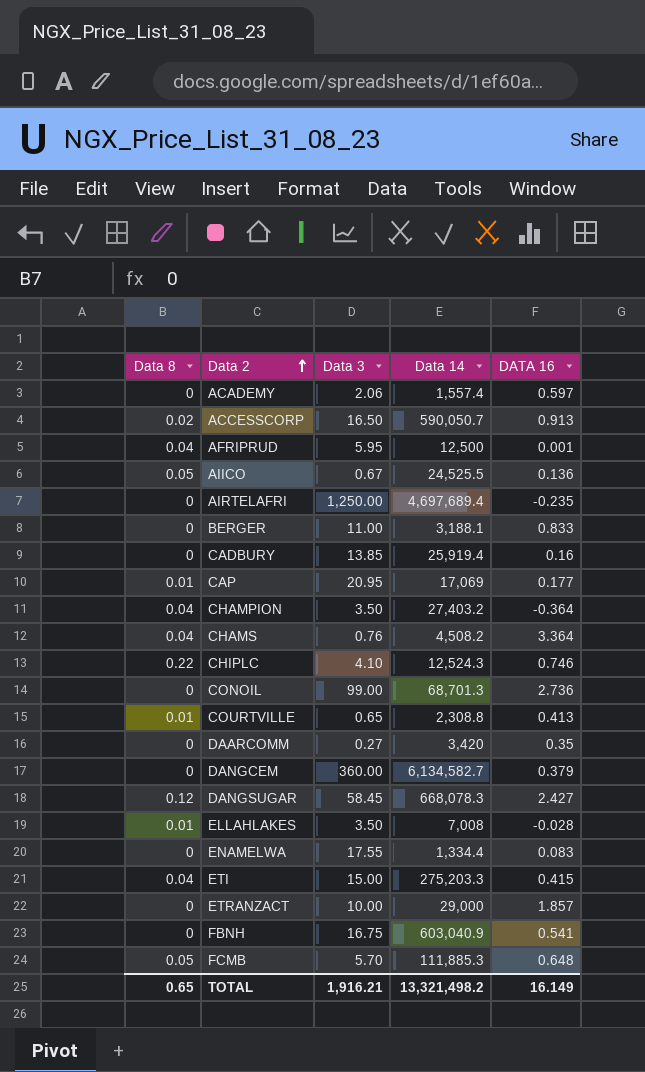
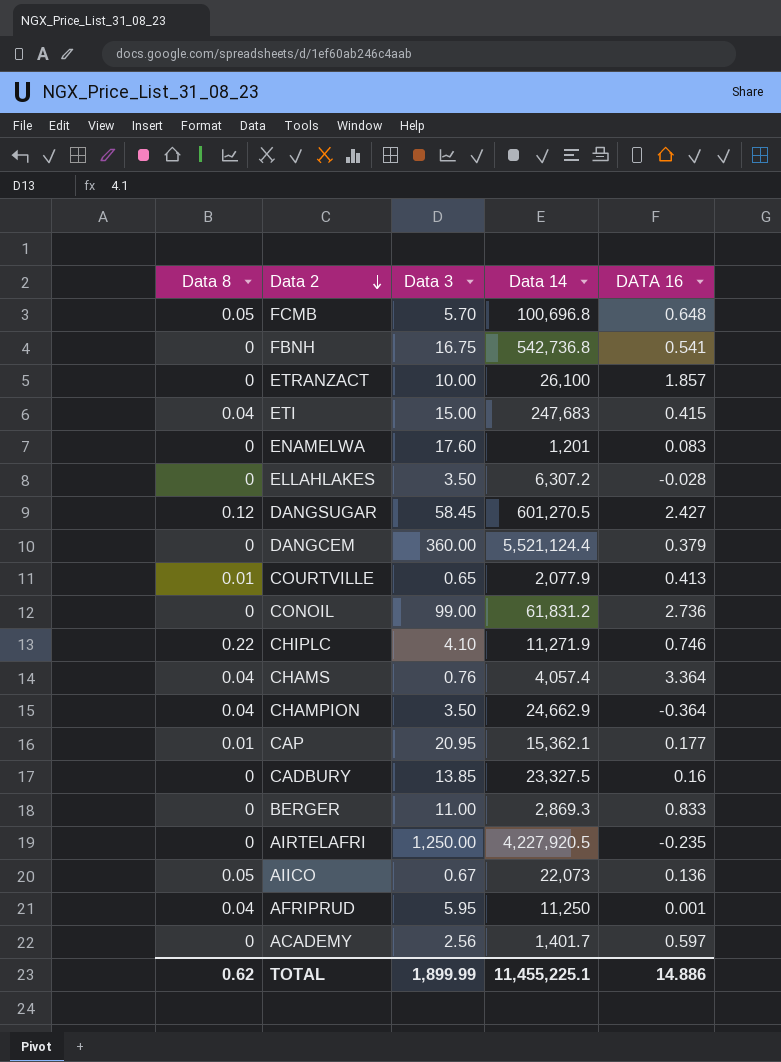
row order: Data 2 ascending -> Data 2 descending
row ACCESSCORP: 0.02 | 16.50 | 590,050.7 | 0.913 -> none
row DAARCOMM: 0 | 0.27 | 3,420 | 0.35 -> none
FCMB | Data 14: 111,885.3 -> 100,696.8
FBNH | Data 14: 603,040.9 -> 542,736.8
ETRANZACT | Data 14: 29,000 -> 26,100
ETI | Data 14: 275,203.3 -> 247,683
ENAMELWA | Data 3: 17.55 -> 17.60
ENAMELWA | Data 14: 1,334.4 -> 1,201
ELLAHLAKES | Data 8: 0.01 -> 0
ELLAHLAKES | Data 14: 7,008 -> 6,307.2
DANGSUGAR | Data 14: 668,078.3 -> 601,270.5
DANGCEM | Data 14: 6,134,582.7 -> 5,521,124.4
COURTVILLE | Data 14: 2,308.8 -> 2,077.9
CONOIL | Data 14: 68,701.3 -> 61,831.2
CHIPLC | Data 14: 12,524.3 -> 11,271.9
CHAMS | Data 14: 4,508.2 -> 4,057.4
CHAMPION | Data 14: 27,403.2 -> 24,662.9
CAP | Data 14: 17,069 -> 15,362.1
CADBURY | Data 14: 25,919.4 -> 23,327.5
BERGER | Data 14: 3,188.1 -> 2,869.3
AIRTELAFRI | Data 14: 4,697,689.4 -> 4,227,920.5
AIICO | Data 14: 24,525.5 -> 22,073
AFRIPRUD | Data 14: 12,500 -> 11,250
ACADEMY | Data 3: 2.06 -> 2.56
ACADEMY | Data 14: 1,557.4 -> 1,401.7
TOTAL | Data 8: 0.65 -> 0.62
TOTAL | Data 3: 1,916.21 -> 1,899.99
TOTAL | Data 14: 13,321,498.2 -> 11,455,225.1
TOTAL | DATA 16: 16.149 -> 14.886

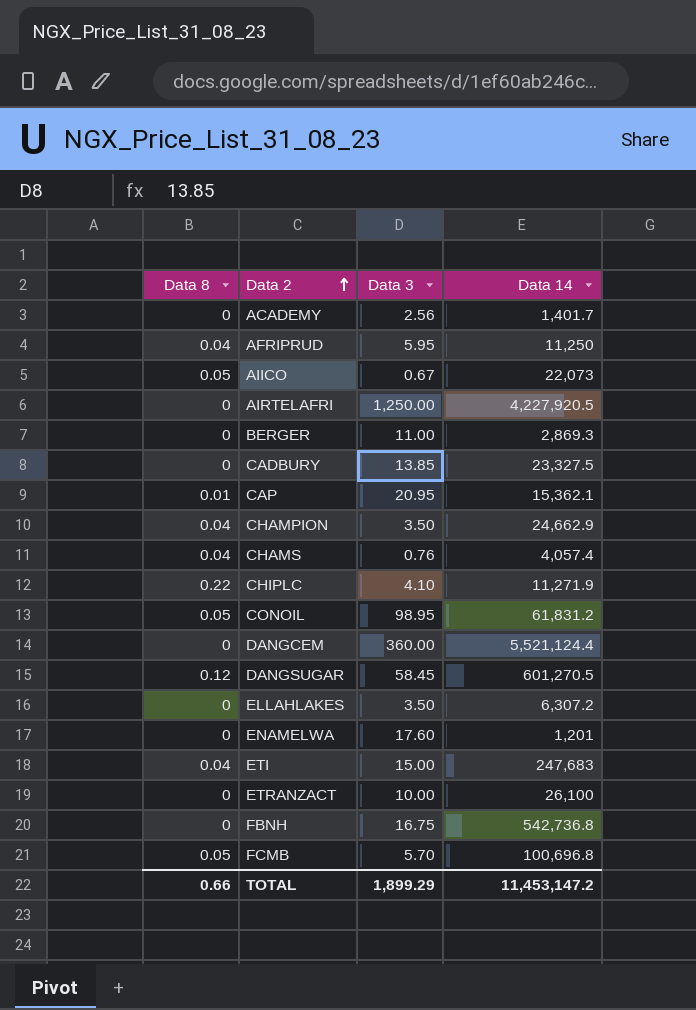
row order: Data 2 descending -> Data 2 ascending
column DATA 16 | position: 5 -> none
row COURTVILLE: 0.01 | 0.65 | 2,077.9 | 0.413 -> none
CONOIL | Data 8: 0 -> 0.05
CONOIL | Data 3: 99.00 -> 98.95
TOTAL | Data 8: 0.62 -> 0.66
TOTAL | Data 3: 1,899.99 -> 1,899.29
TOTAL | Data 14: 11,455,225.1 -> 11,453,147.2

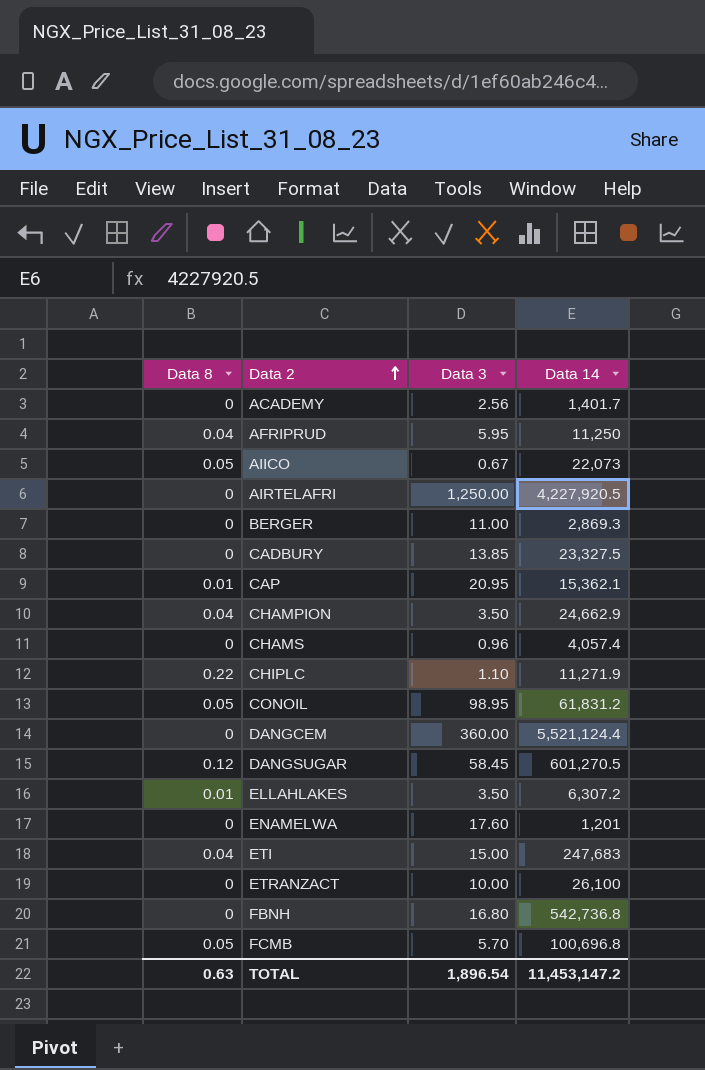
CHAMS | Data 8: 0.04 -> 0
CHAMS | Data 3: 0.76 -> 0.96
CHIPLC | Data 3: 4.10 -> 1.10
ELLAHLAKES | Data 8: 0 -> 0.01
FBNH | Data 3: 16.75 -> 16.80
TOTAL | Data 8: 0.66 -> 0.63
TOTAL | Data 3: 1,899.29 -> 1,896.54

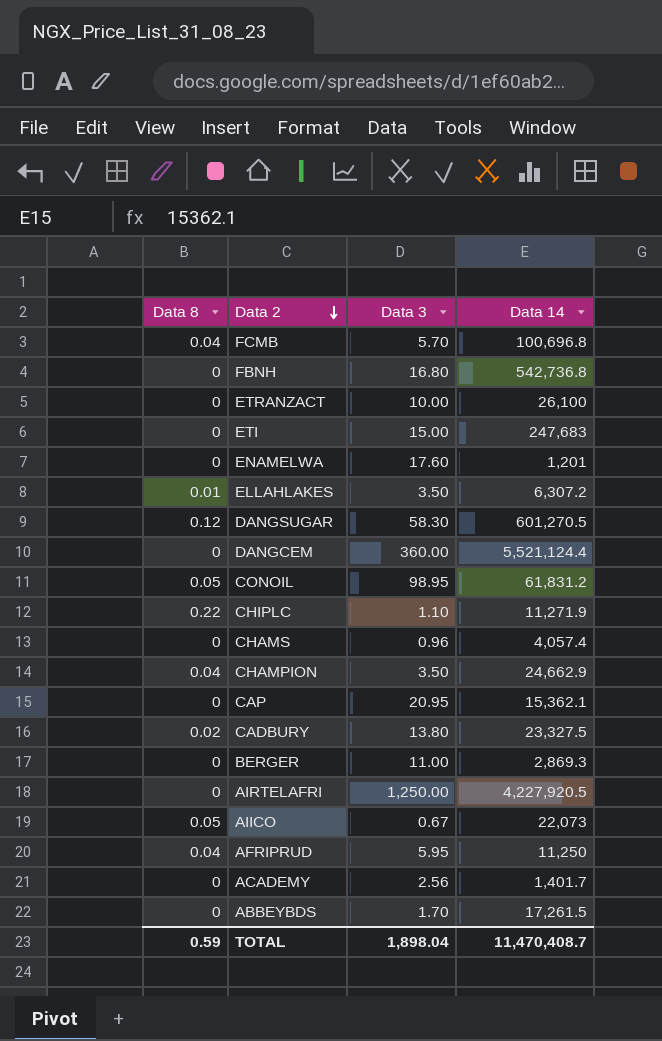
row order: Data 2 ascending -> Data 2 descending
FCMB | Data 8: 0.05 -> 0.04
ETI | Data 8: 0.04 -> 0
DANGSUGAR | Data 3: 58.45 -> 58.30
CAP | Data 8: 0.01 -> 0
CADBURY | Data 8: 0 -> 0.02
CADBURY | Data 3: 13.85 -> 13.80
row ABBEYBDS: none -> 0 | 1.70 | 17,261.5
TOTAL | Data 8: 0.63 -> 0.59
TOTAL | Data 3: 1,896.54 -> 1,898.04
TOTAL | Data 14: 11,453,147.2 -> 11,470,408.7

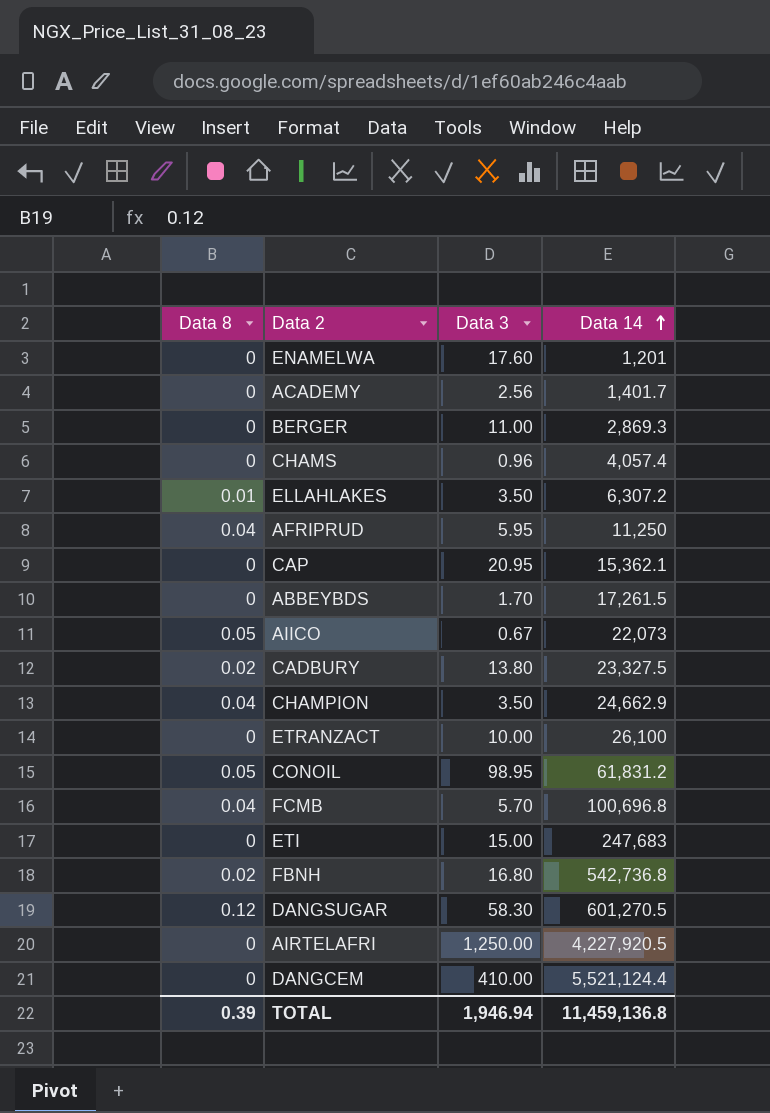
row order: Data 2 descending -> Data 14 ascending
row CHIPLC: 0.22 | 1.10 | 11,271.9 -> none
FBNH | Data 8: 0 -> 0.02
DANGCEM | Data 3: 360.00 -> 410.00
TOTAL | Data 8: 0.59 -> 0.39
TOTAL | Data 3: 1,898.04 -> 1,946.94
TOTAL | Data 14: 11,470,408.7 -> 11,459,136.8

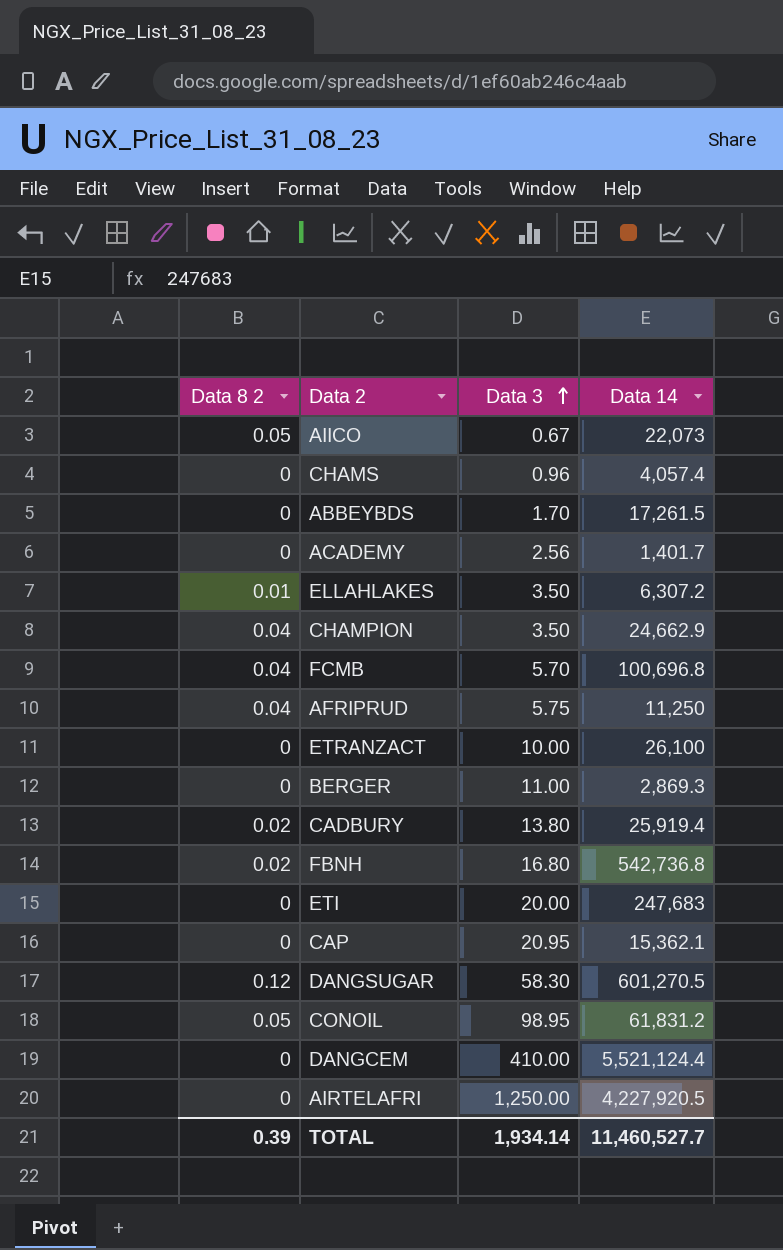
row order: Data 14 ascending -> Data 3 ascending
column name: Data 8 -> Data 8 2
row ENAMELWA: 0 | 17.60 | 1,201 -> none
AFRIPRUD | Data 3: 5.95 -> 5.75
CADBURY | Data 14: 23,327.5 -> 25,919.4
ETI | Data 3: 15.00 -> 20.00
TOTAL | Data 3: 1,946.94 -> 1,934.14
TOTAL | Data 14: 11,459,136.8 -> 11,460,527.7

